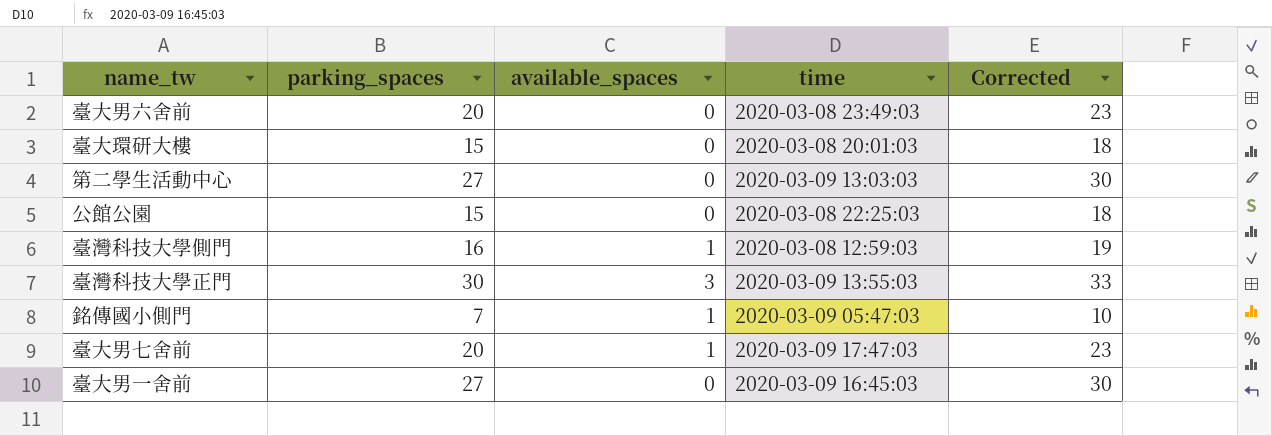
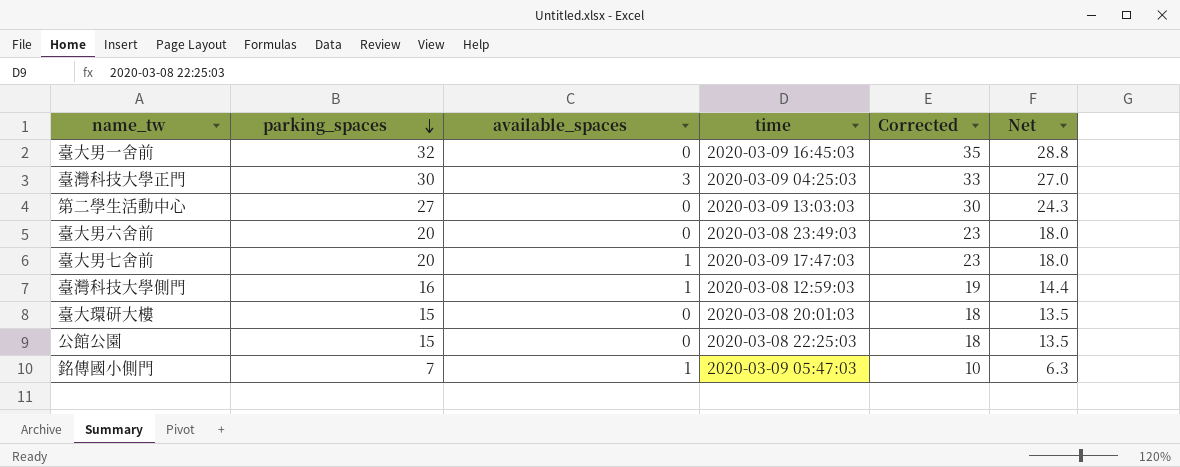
row order: none -> parking_spaces descending
column Net | formula: none -> [parking_spaces] * 0.9
臺大男一舍前 | parking_spaces: 27 -> 32
臺大男一舍前 | Corrected: 30 -> 35
臺灣科技大學正門 | time: 2020-03-09 13:55:03 -> 2020-03-09 04:25:03

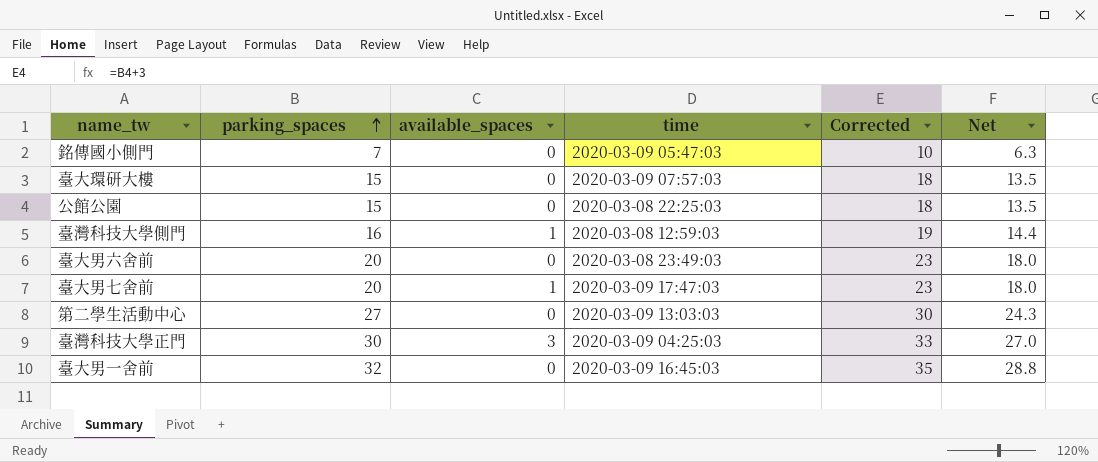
row order: parking_spaces descending -> parking_spaces ascending
銘傳國小側門 | available_spaces: 1 -> 0
臺大環研大樓 | time: 2020-03-08 20:01:03 -> 2020-03-09 07:57:03

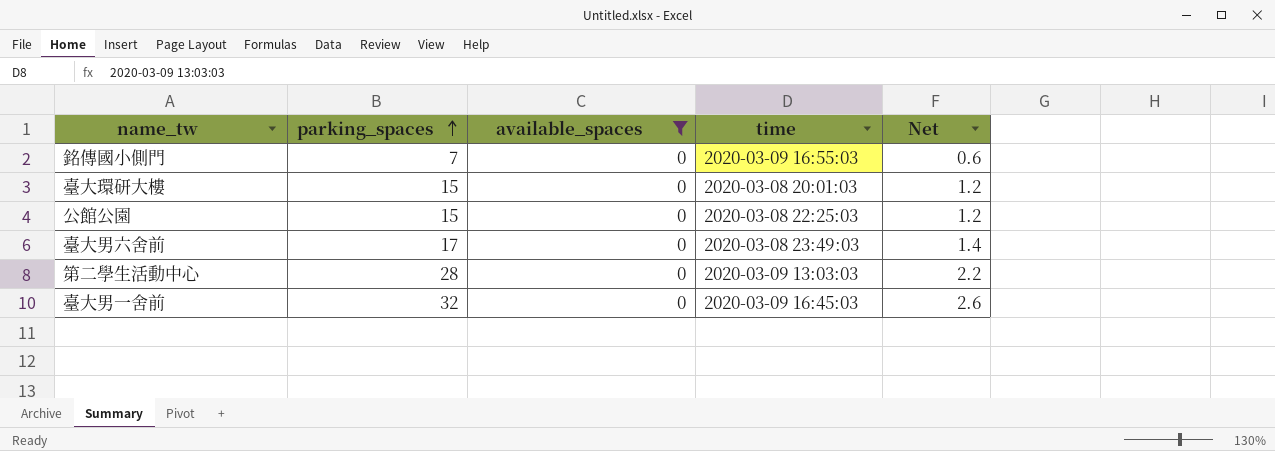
filter: none -> available_spaces = 0
column Corrected | formula: [parking_spaces] + 3 -> none
column Net | formula: [parking_spaces] * 0.9 -> [parking_spaces] * 0.08
銘傳國小側門 | time: 2020-03-09 05:47:03 -> 2020-03-09 16:55:03
臺大環研大樓 | time: 2020-03-09 07:57:03 -> 2020-03-08 20:01:03
臺大男六舍前 | parking_spaces: 20 -> 17
第二學生活動中心 | parking_spaces: 27 -> 28

